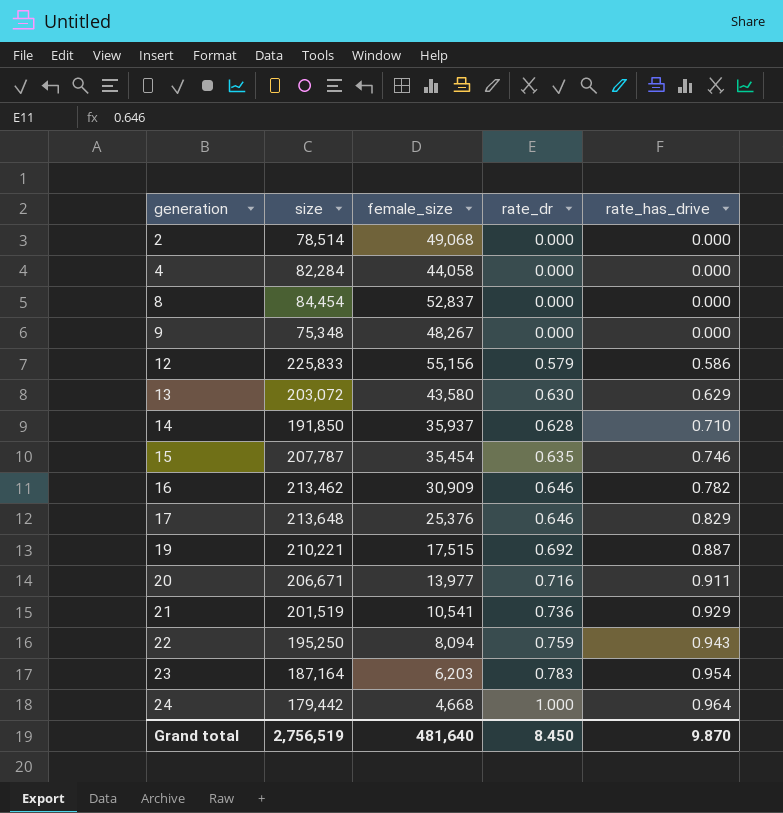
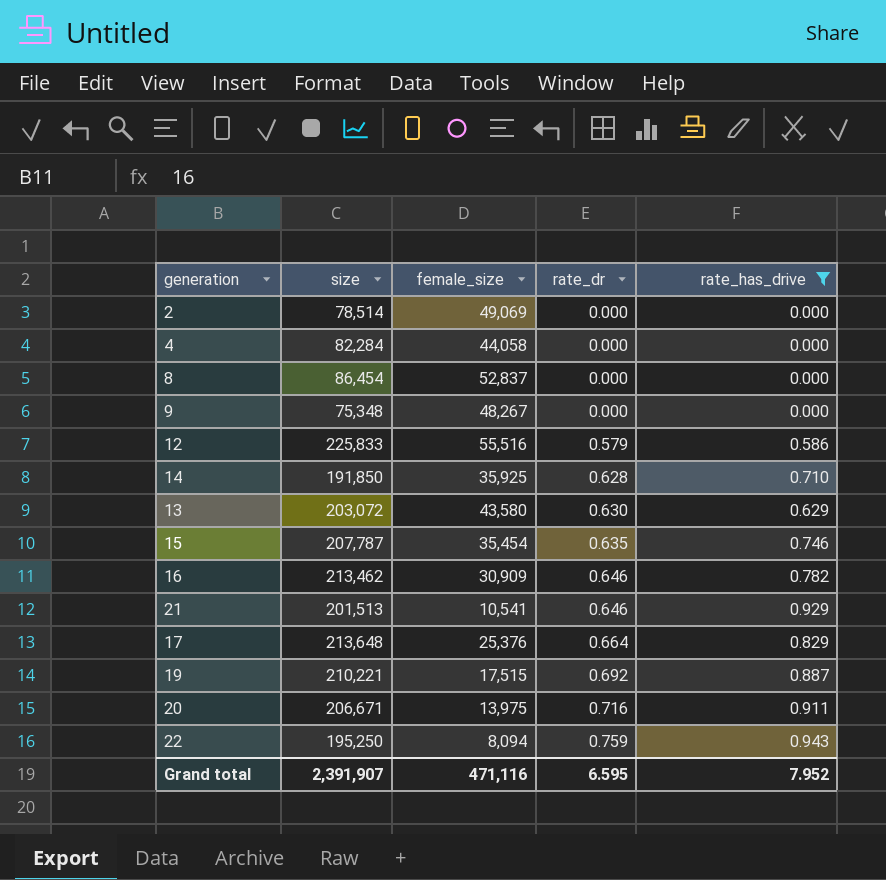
filter: none -> rate_has_drive <= 0.943
row order: generation ascending -> rate_dr ascending
2 | female_size: 49,068 -> 49,069
8 | size: 84,454 -> 86,454
12 | female_size: 55,156 -> 55,516
14 | female_size: 35,937 -> 35,925
21 | size: 201,519 -> 201,513
21 | rate_dr: 0.736 -> 0.646
17 | rate_dr: 0.646 -> 0.664
20 | female_size: 13,977 -> 13,975
Grand total | size: 2,756,519 -> 2,391,907
Grand total | female_size: 481,640 -> 471,116
Grand total | rate_dr: 8.450 -> 6.595
Grand total | rate_has_drive: 9.870 -> 7.952

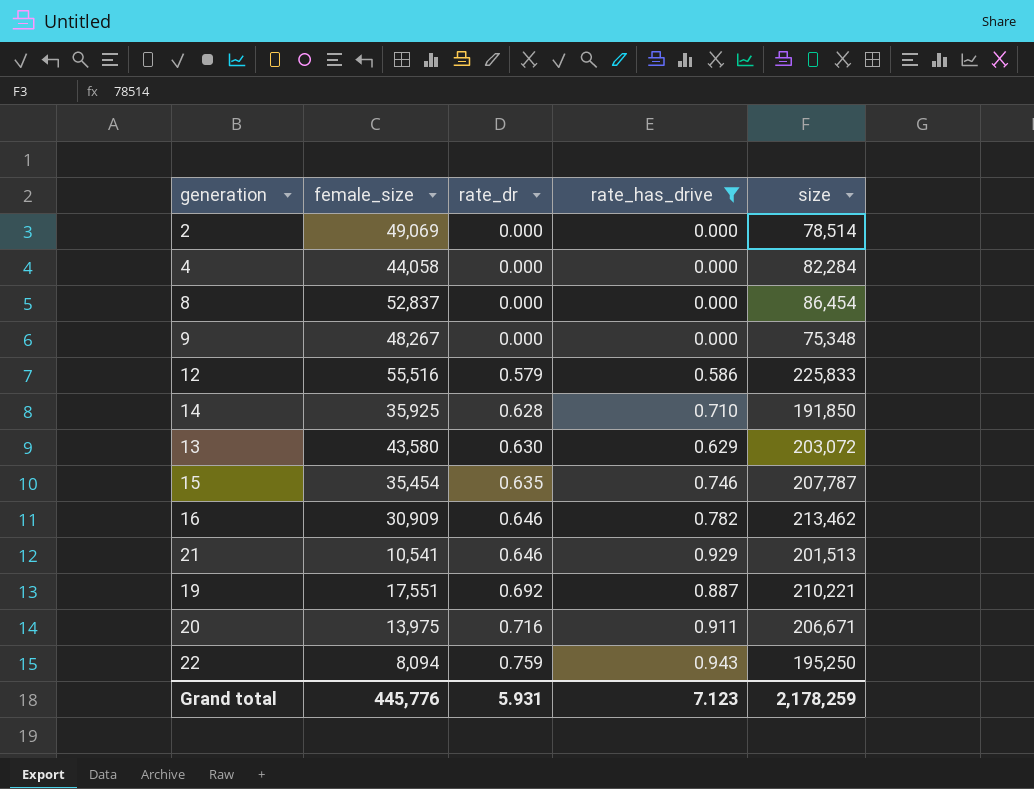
column size | position: 2 -> 5
row 17: 213,648 | 25,376 | 0.664 | 0.829 -> none
19 | female_size: 17,515 -> 17,551
Grand total | female_size: 471,116 -> 445,776
Grand total | rate_dr: 6.595 -> 5.931
Grand total | rate_has_drive: 7.952 -> 7.123
Grand total | size: 2,391,907 -> 2,178,259

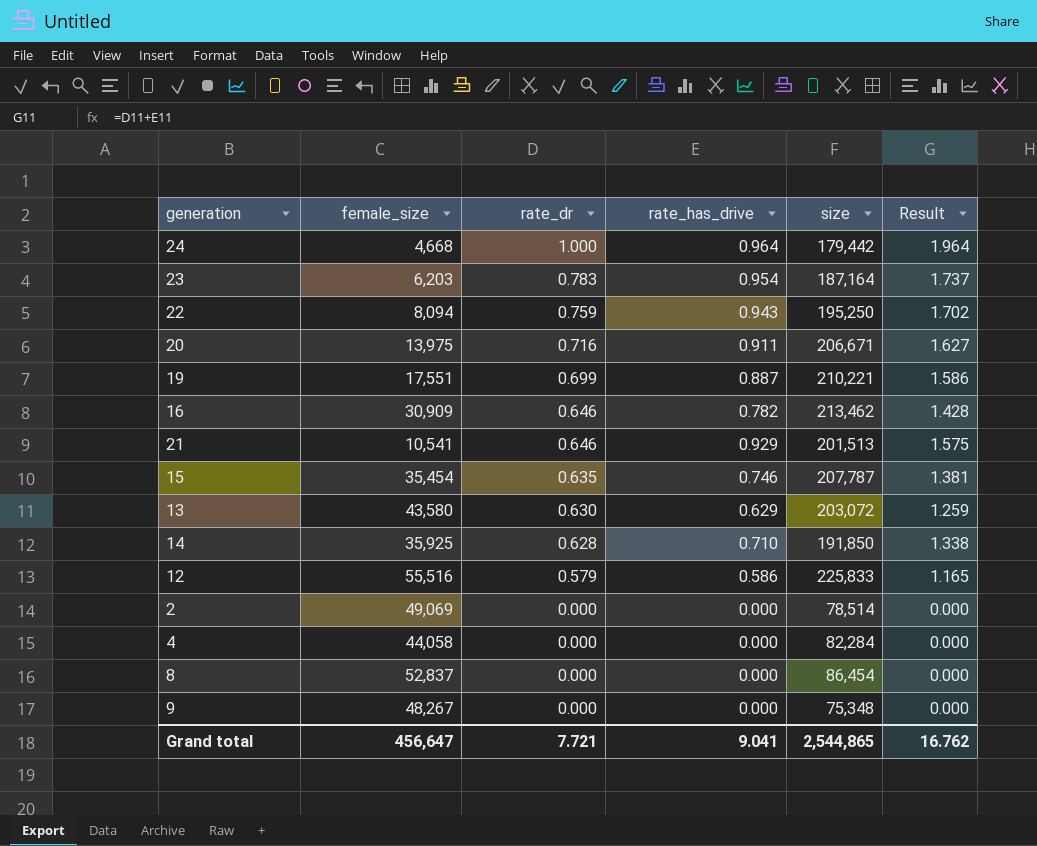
filter: rate_has_drive <= 0.943 -> none
row order: rate_dr ascending -> rate_dr descending
column Result | formula: none -> [rate_dr] + [rate_has_drive]
19 | rate_dr: 0.692 -> 0.699
Grand total | female_size: 445,776 -> 456,647
Grand total | rate_dr: 5.931 -> 7.721
Grand total | rate_has_drive: 7.123 -> 9.041
Grand total | size: 2,178,259 -> 2,544,865

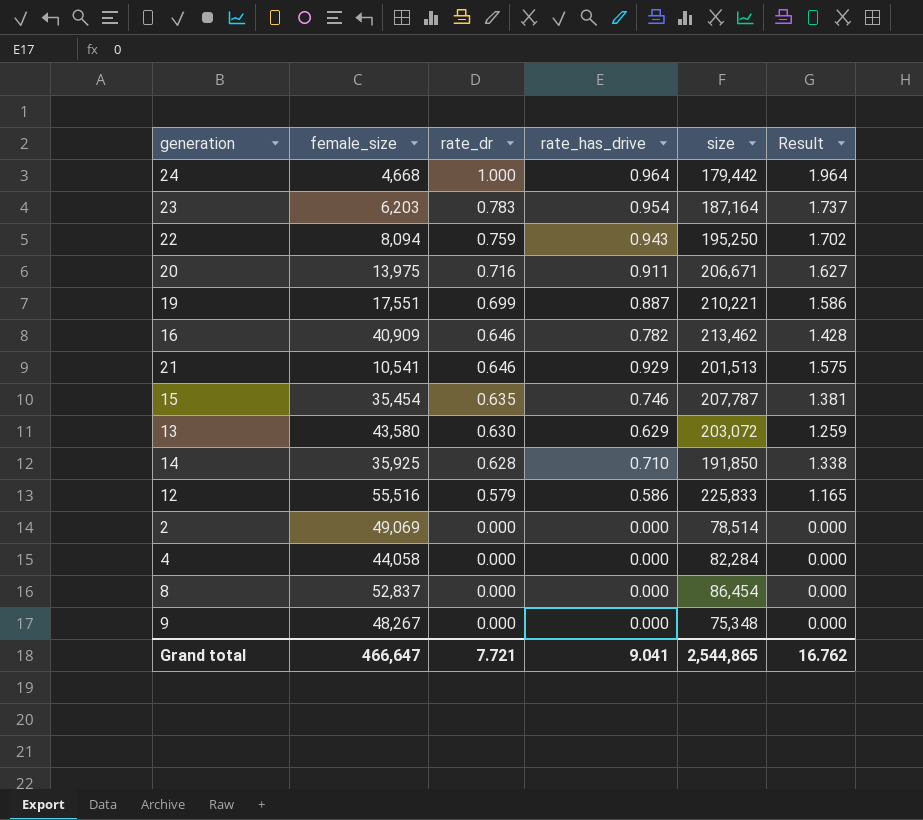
16 | female_size: 30,909 -> 40,909
Grand total | female_size: 456,647 -> 466,647

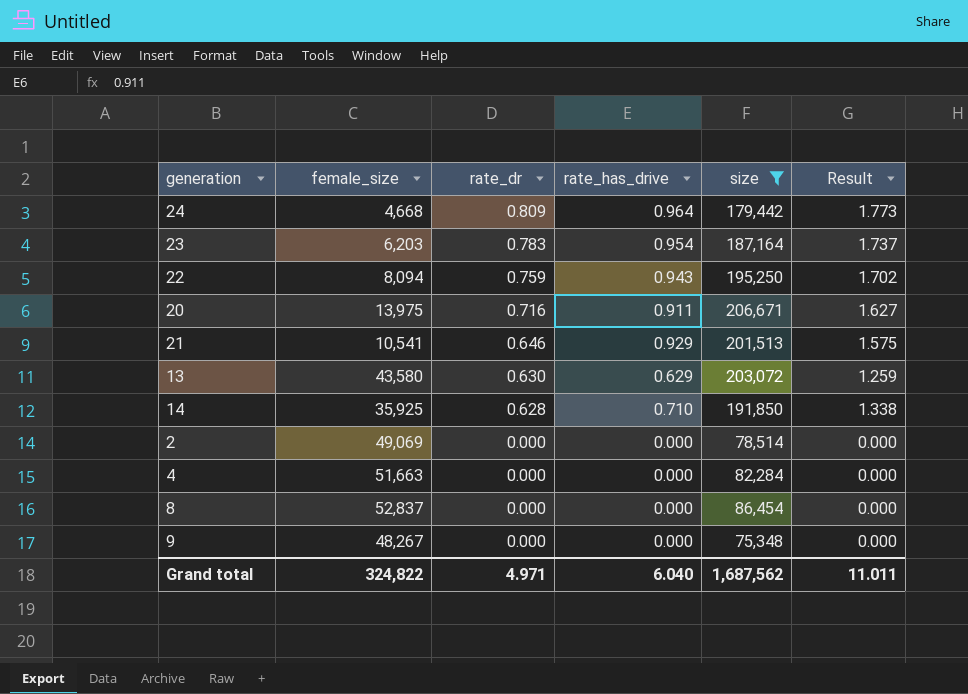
filter: none -> size <= 206,671
24 | rate_dr: 1.000 -> 0.809
24 | Result: 1.964 -> 1.773
4 | female_size: 44,058 -> 51,663
Grand total | female_size: 466,647 -> 324,822
Grand total | rate_dr: 7.721 -> 4.971
Grand total | rate_has_drive: 9.041 -> 6.040
Grand total | size: 2,544,865 -> 1,687,562
Grand total | Result: 16.762 -> 11.011

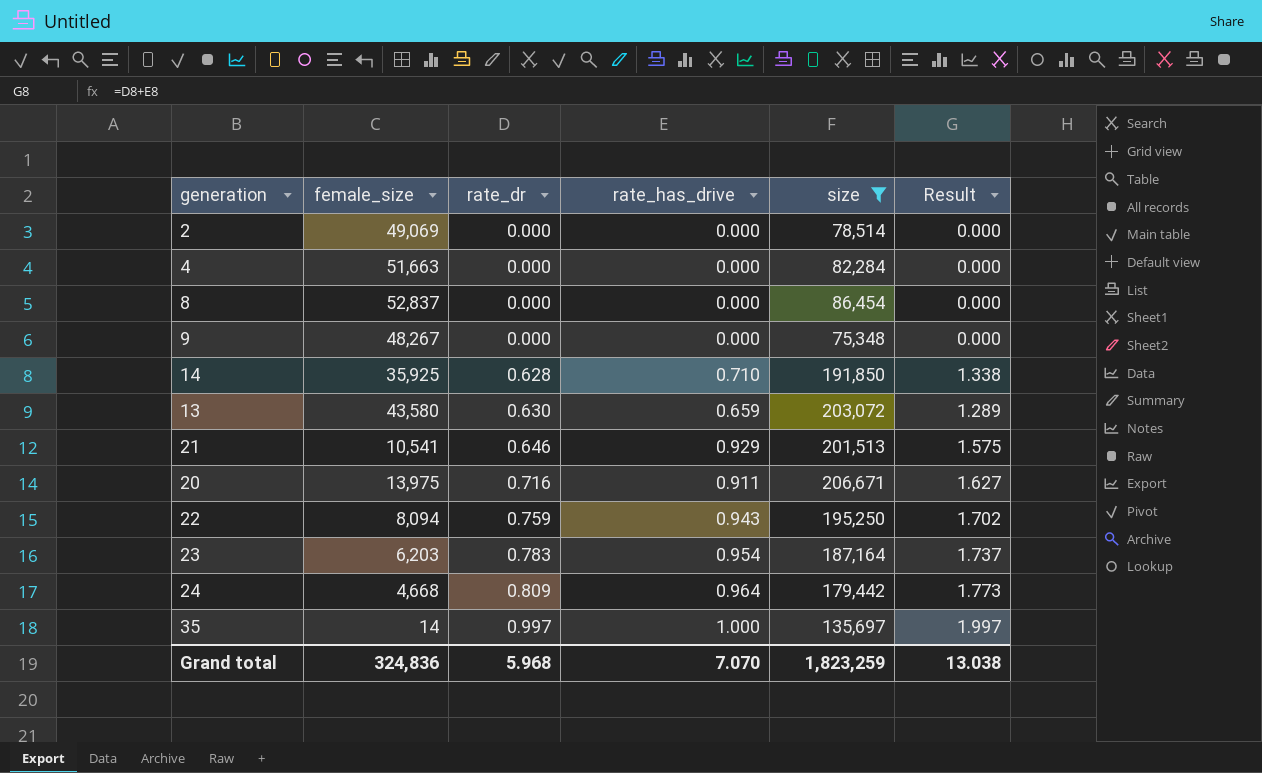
row order: rate_dr descending -> rate_dr ascending
13 | rate_has_drive: 0.629 -> 0.659
13 | Result: 1.259 -> 1.289
row 35: none -> 14 | 0.997 | 1.000 | 135,697 | 1.997
Grand total | female_size: 324,822 -> 324,836
Grand total | rate_dr: 4.971 -> 5.968
Grand total | rate_has_drive: 6.040 -> 7.070
Grand total | size: 1,687,562 -> 1,823,259
Grand total | Result: 11.011 -> 13.038

